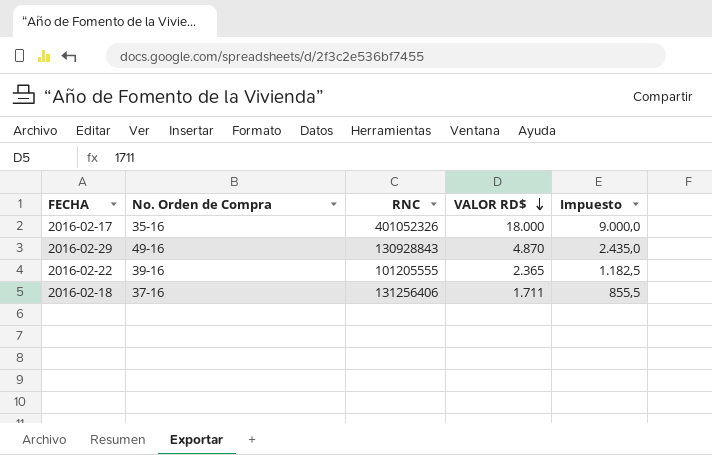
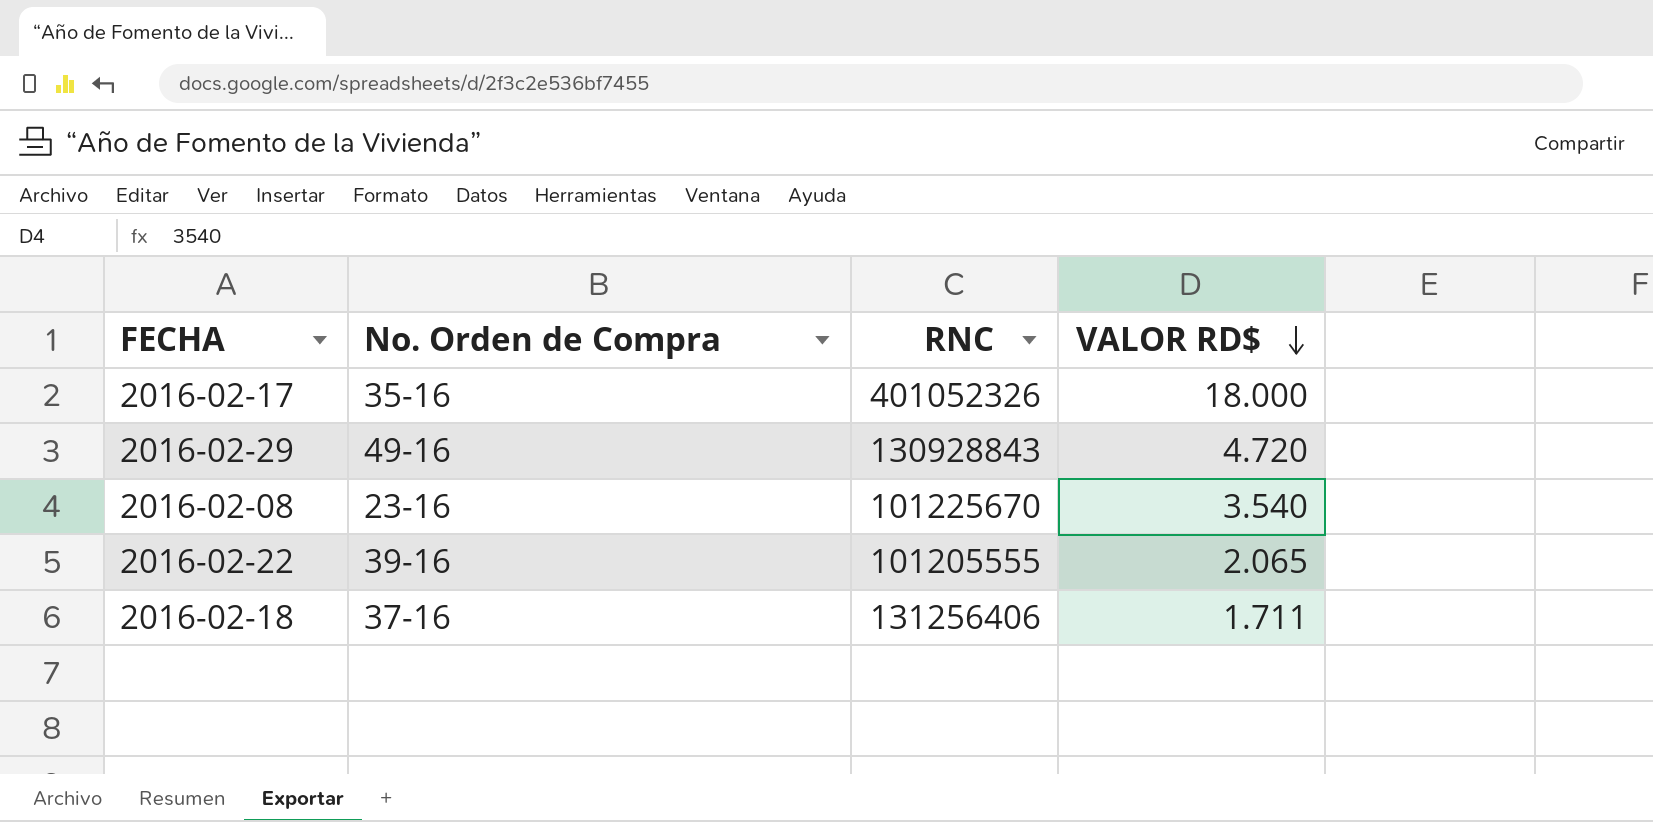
column Impuesto | formula: [VALOR RD$] * 0,5 -> none
2016-02-29 | VALOR RD$: 4.870 -> 4.720
row 2016-02-08: none -> 23-16 | 101225670 | 3.540
2016-02-22 | VALOR RD$: 2.365 -> 2.065

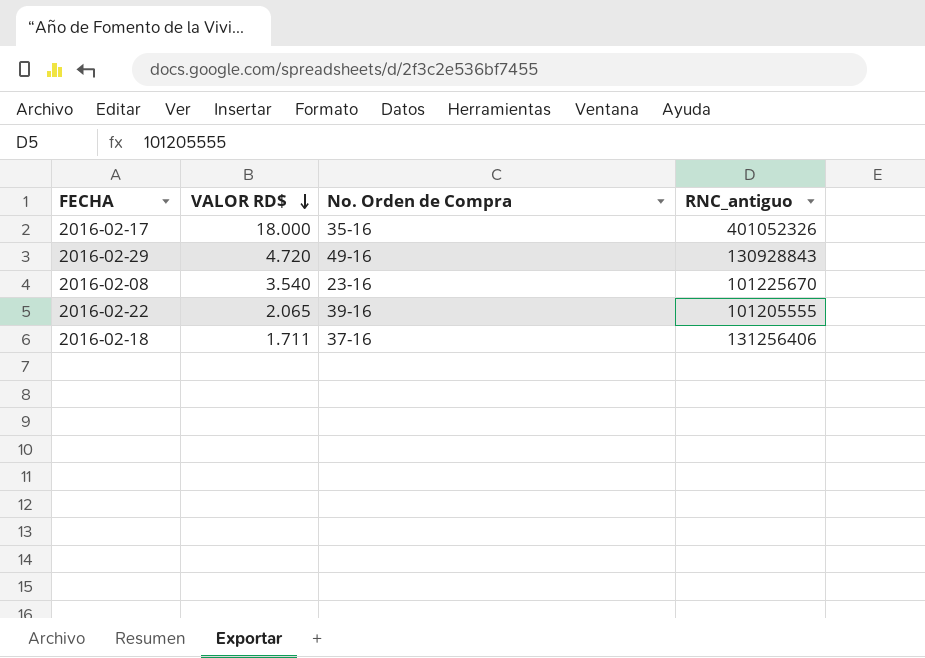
column VALOR RD$ | position: 4 -> 2
column name: RNC -> RNC_antiguo

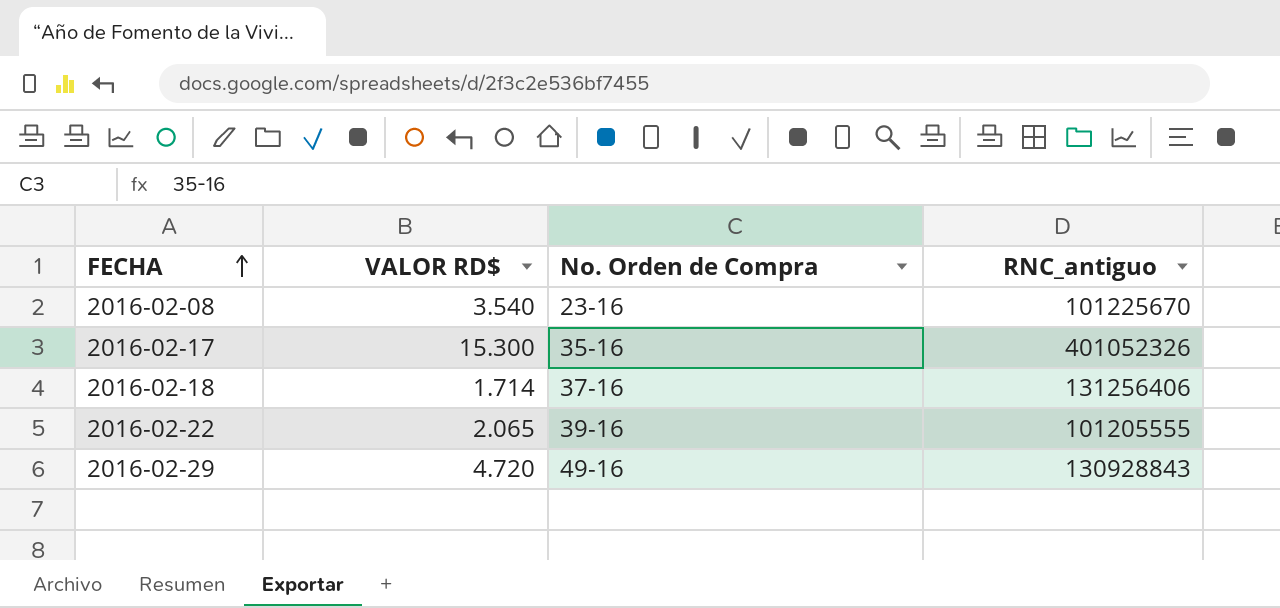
row order: VALOR RD$ descending -> FECHA ascending
2016-02-17 | VALOR RD$: 18.000 -> 15.300
2016-02-18 | VALOR RD$: 1.711 -> 1.714

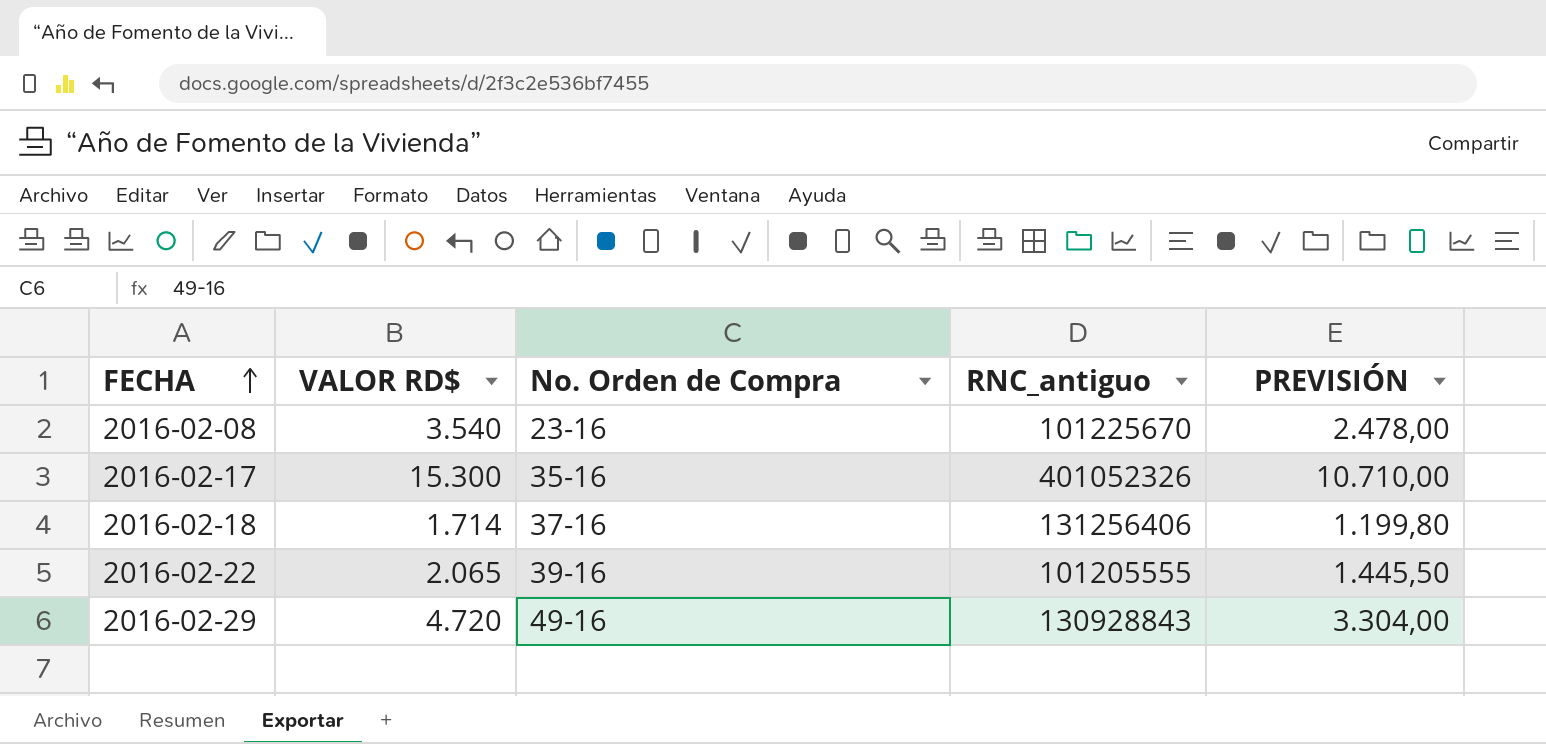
column PREVISIÓN | formula: none -> [VALOR RD$] * 0,7

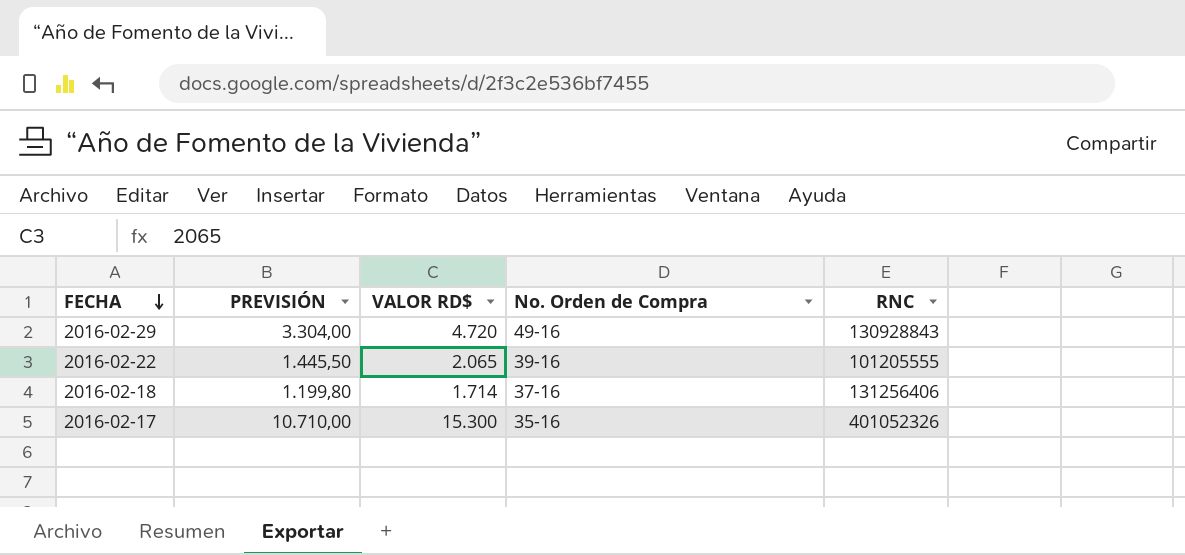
row order: FECHA ascending -> FECHA descending
column PREVISIÓN | position: 5 -> 2
column name: RNC_antiguo -> RNC
row 2016-02-08: 3.540 | 23-16 | 101225670 | 2.478,00 -> none

